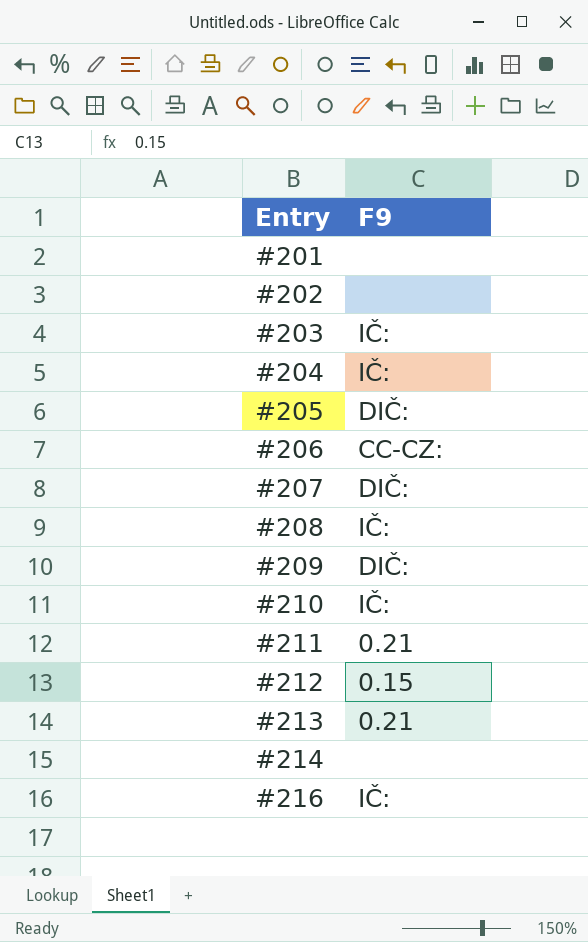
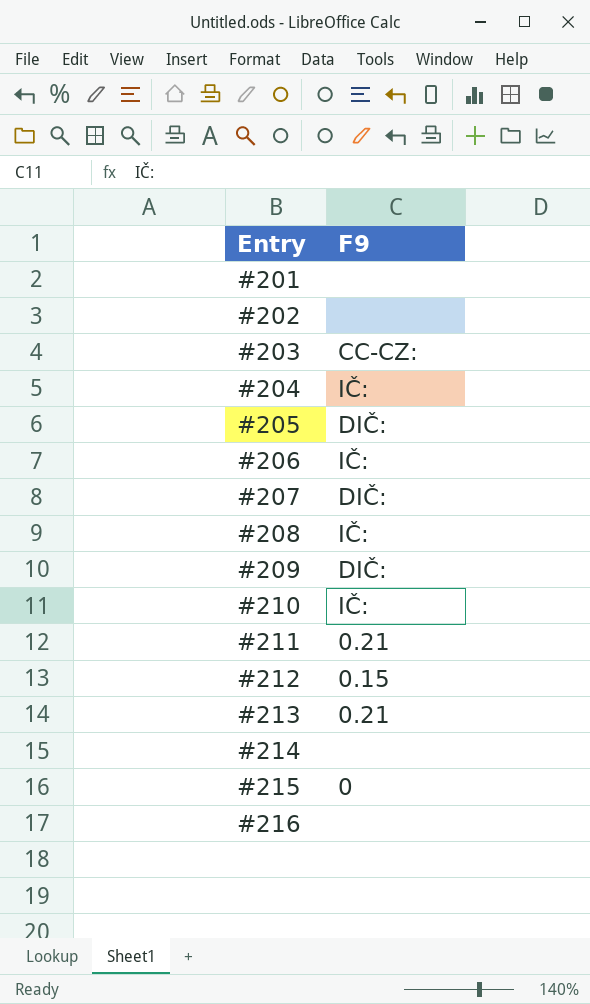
#203 | F9: IČ: -> CC-CZ:
#206 | F9: CC-CZ: -> IČ:
row #215: none -> 0
#216 | F9: IČ: -> none

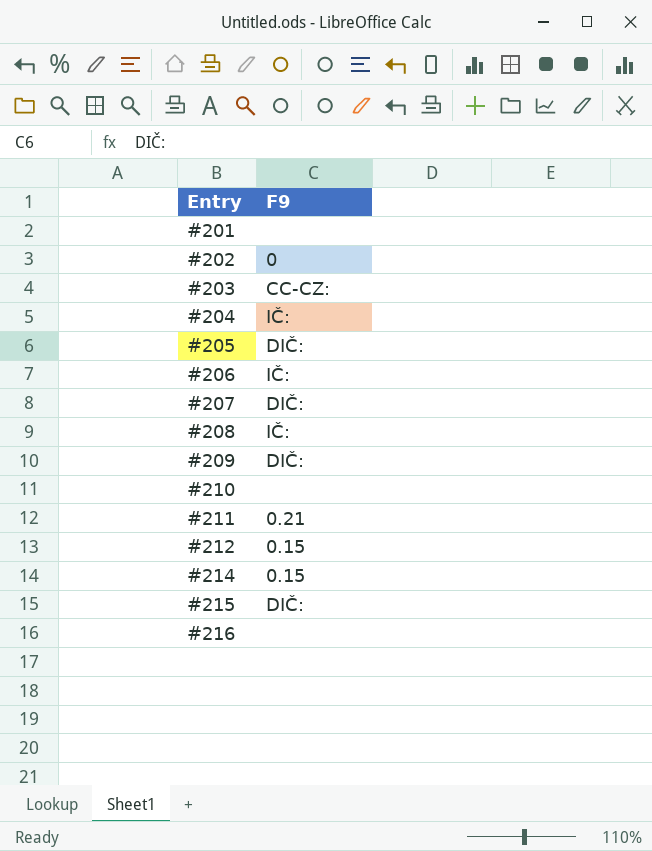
row #213: 0.21 -> none
#202 | F9: none -> 0
#210 | F9: IČ: -> none
#214 | F9: none -> 0.15
#215 | F9: 0 -> DIČ:

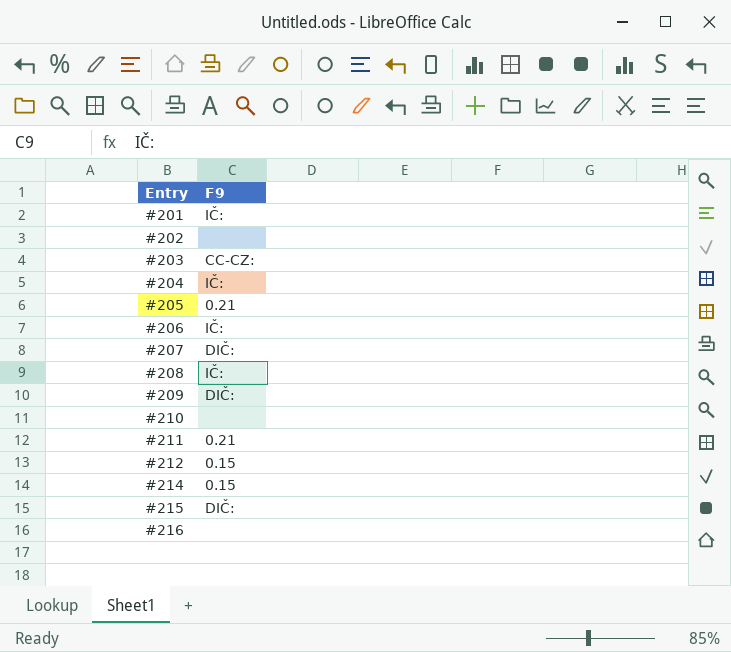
#201 | F9: none -> IČ:
#202 | F9: 0 -> none
#205 | F9: DIČ: -> 0.21

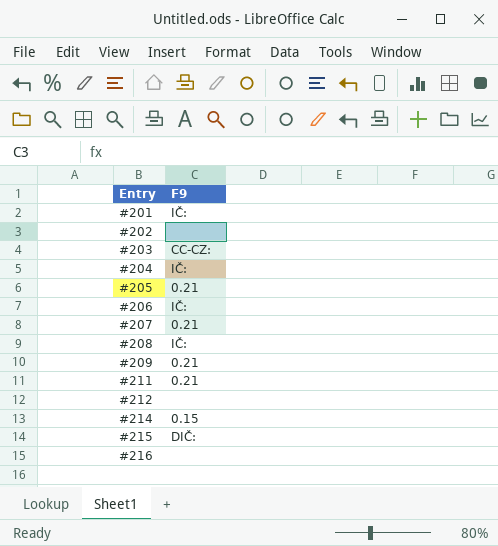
row #210: none -> none
#207 | F9: DIČ: -> 0.21
#209 | F9: DIČ: -> 0.21
#212 | F9: 0.15 -> none

